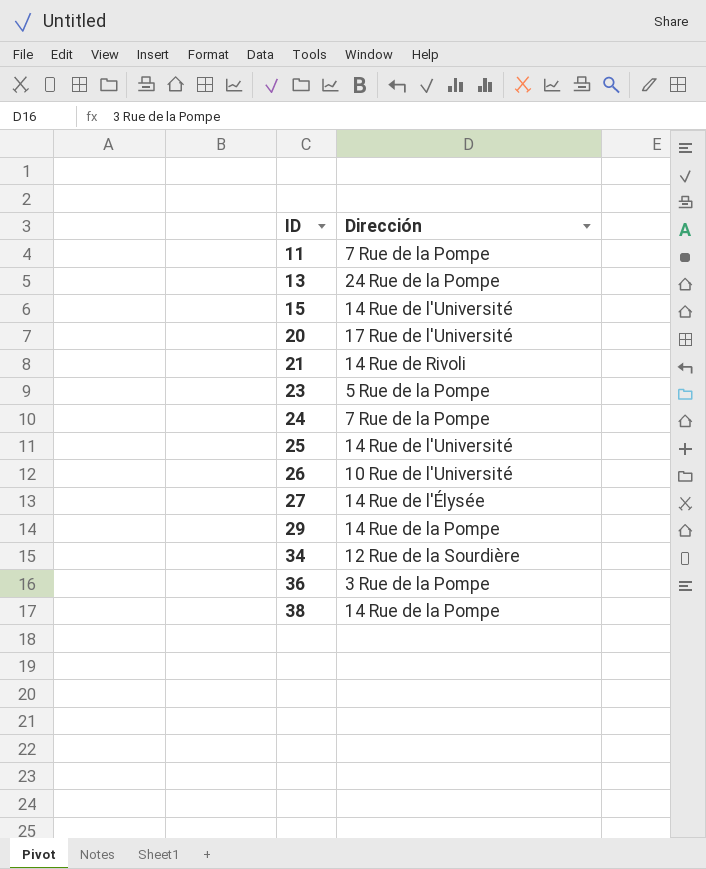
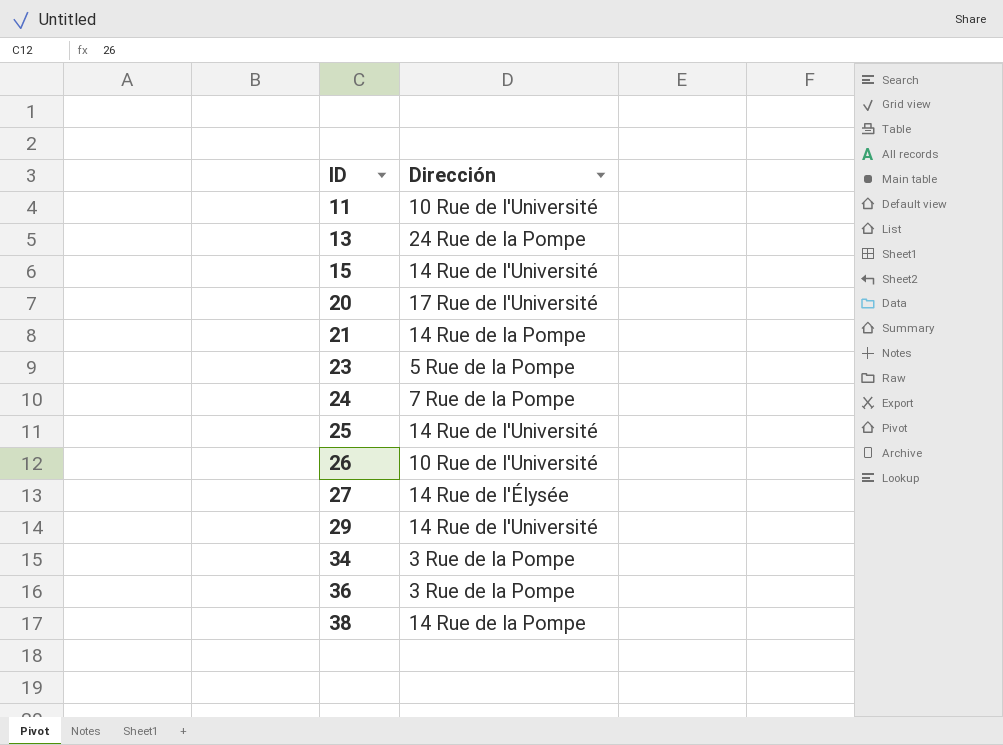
11 | Dirección: 7 Rue de la Pompe -> 10 Rue de l'Université
21 | Dirección: 14 Rue de Rivoli -> 14 Rue de la Pompe
29 | Dirección: 14 Rue de la Pompe -> 14 Rue de l'Université
34 | Dirección: 12 Rue de la Sourdière -> 3 Rue de la Pompe

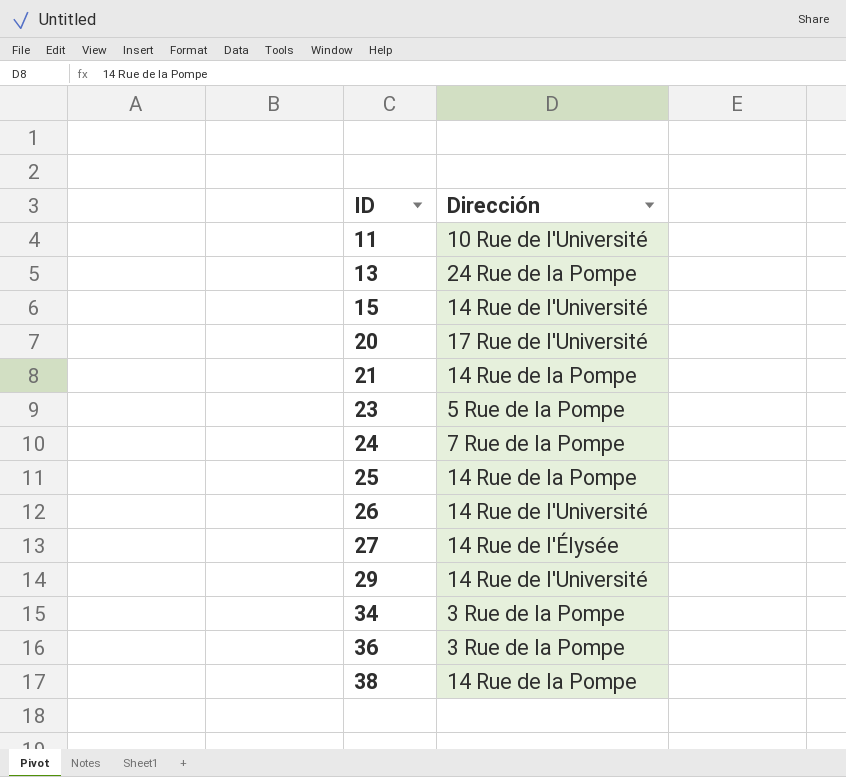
25 | Dirección: 14 Rue de l'Université -> 14 Rue de la Pompe
26 | Dirección: 10 Rue de l'Université -> 14 Rue de l'Université

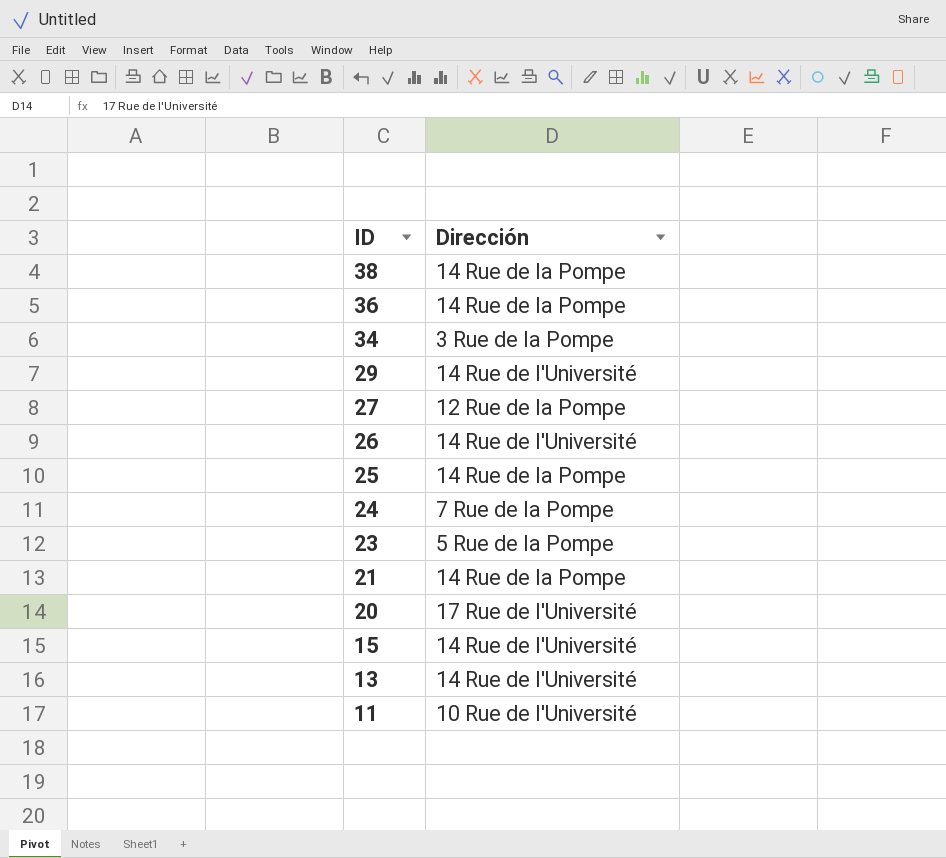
row order: ID ascending -> ID descending
36 | Dirección: 3 Rue de la Pompe -> 14 Rue de la Pompe
27 | Dirección: 14 Rue de l'Élysée -> 12 Rue de la Pompe
13 | Dirección: 24 Rue de la Pompe -> 14 Rue de l'Université

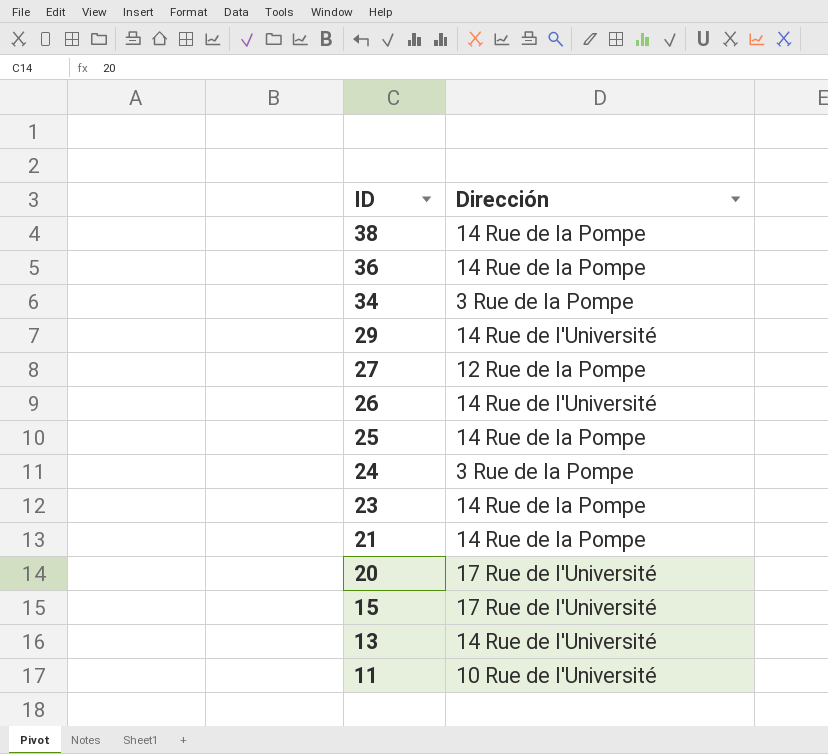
24 | Dirección: 7 Rue de la Pompe -> 3 Rue de la Pompe
23 | Dirección: 5 Rue de la Pompe -> 14 Rue de la Pompe
15 | Dirección: 14 Rue de l'Université -> 17 Rue de l'Université

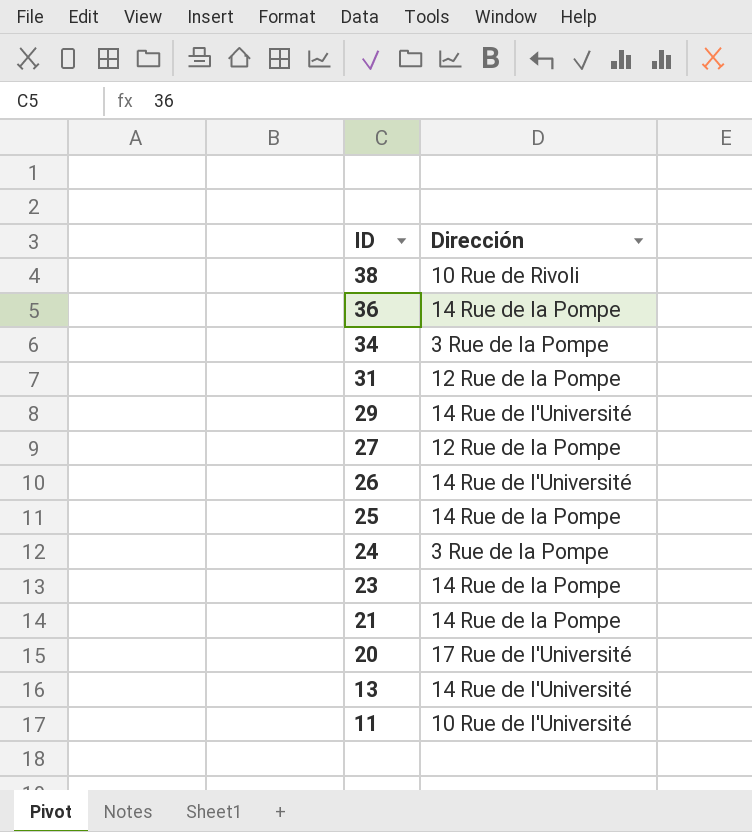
row 15: 17 Rue de l'Université -> none
38 | Dirección: 14 Rue de la Pompe -> 10 Rue de Rivoli
row 31: none -> 12 Rue de la Pompe

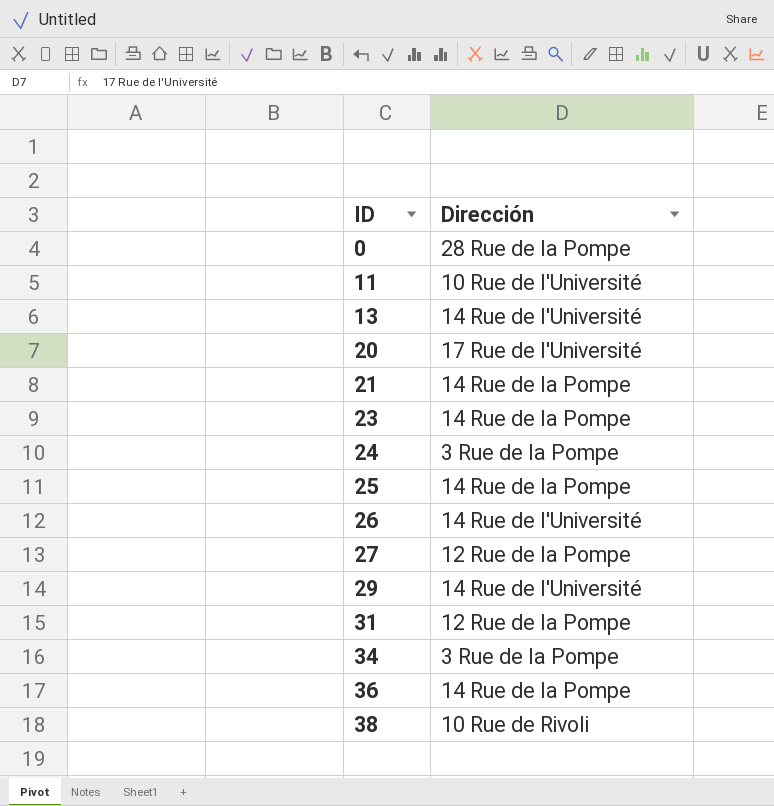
row order: ID descending -> ID ascending
row 0: none -> 28 Rue de la Pompe

